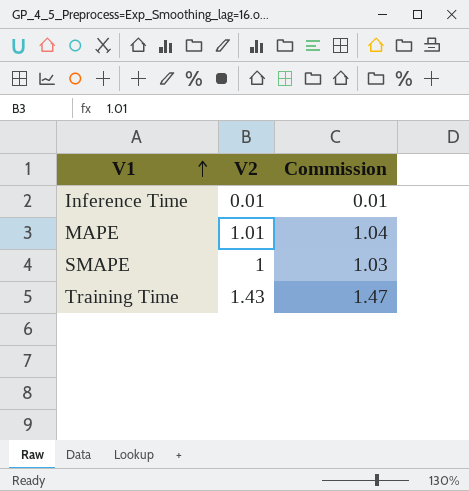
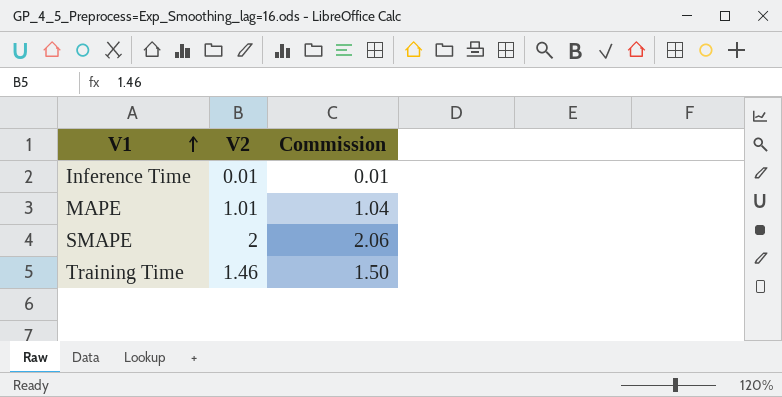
SMAPE | V2: 1 -> 2
SMAPE | Commission: 1.03 -> 2.06
Training Time | V2: 1.43 -> 1.46
Training Time | Commission: 1.47 -> 1.50

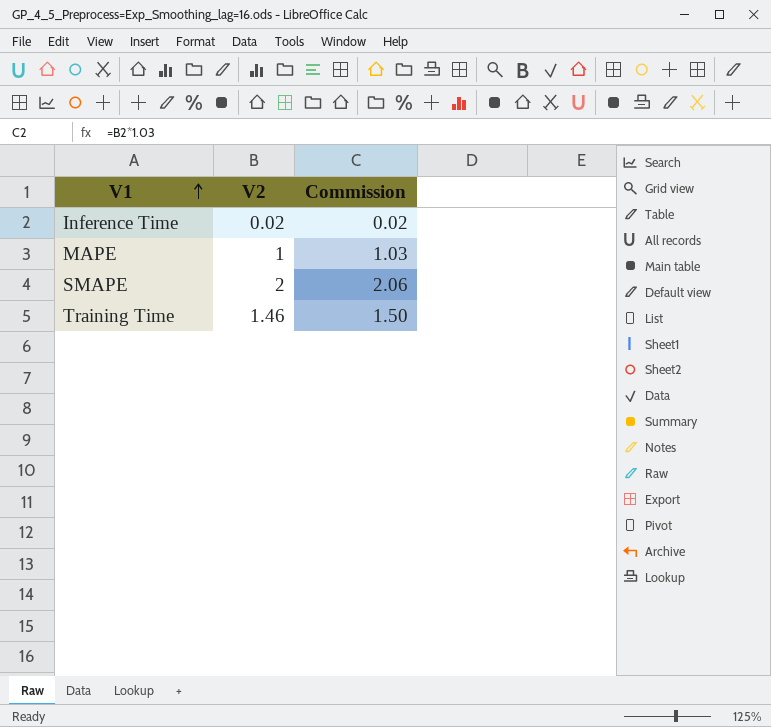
Inference Time | V2: 0.01 -> 0.02
Inference Time | Commission: 0.01 -> 0.02
MAPE | V2: 1.01 -> 1
MAPE | Commission: 1.04 -> 1.03

